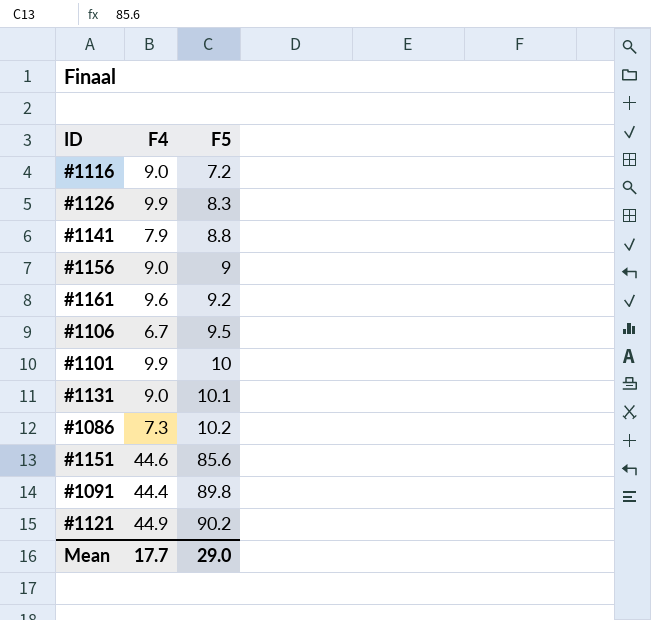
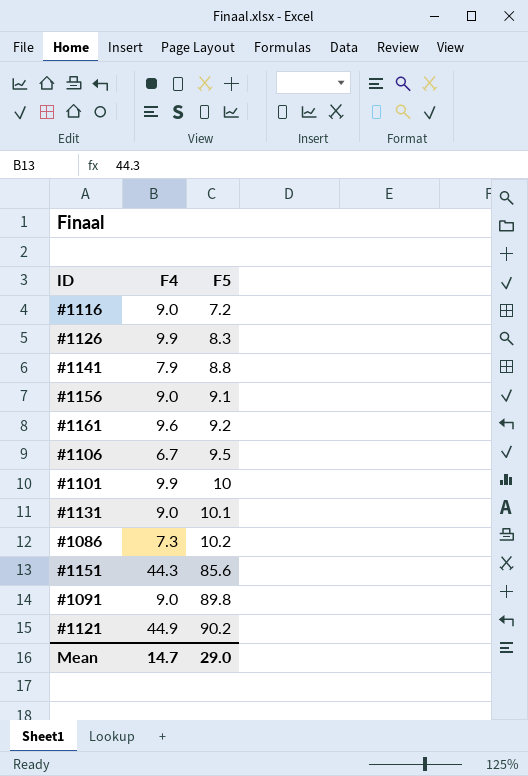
#1156 | F5: 9 -> 9.1
#1151 | F4: 44.6 -> 44.3
#1091 | F4: 44.4 -> 9.0
Mean | F4: 17.7 -> 14.7

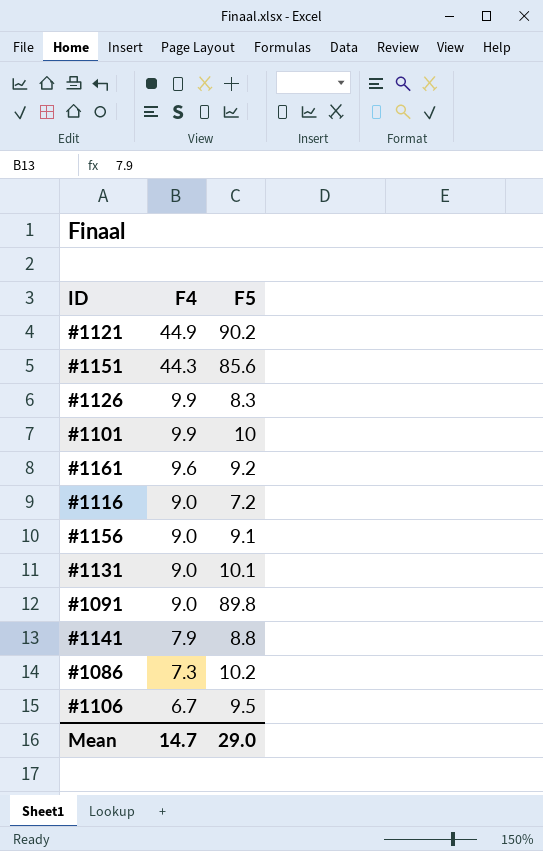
row order: F5 ascending -> F4 descending

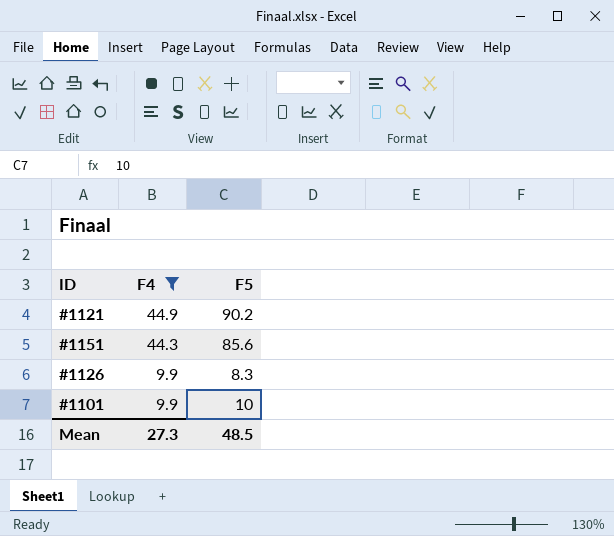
filter: none -> F4 >= 9.9
Mean | F4: 14.7 -> 27.3
Mean | F5: 29.0 -> 48.5

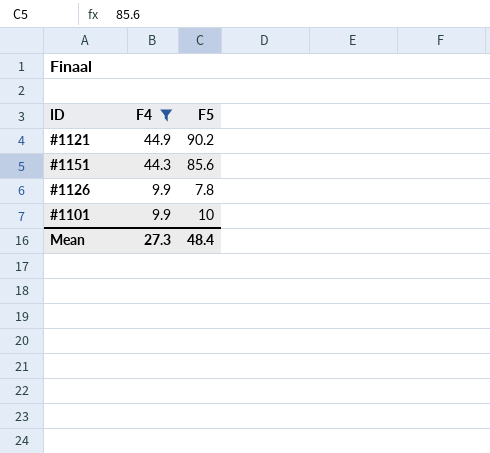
#1126 | F5: 8.3 -> 7.8
Mean | F5: 48.5 -> 48.4

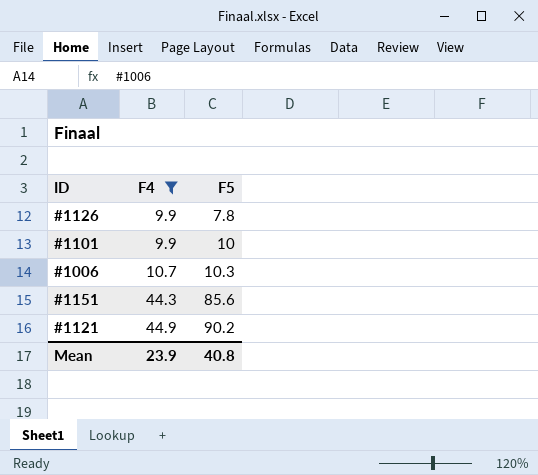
row order: F4 descending -> F4 ascending
row #1006: none -> 10.7 | 10.3
Mean | F4: 27.3 -> 23.9
Mean | F5: 48.4 -> 40.8

